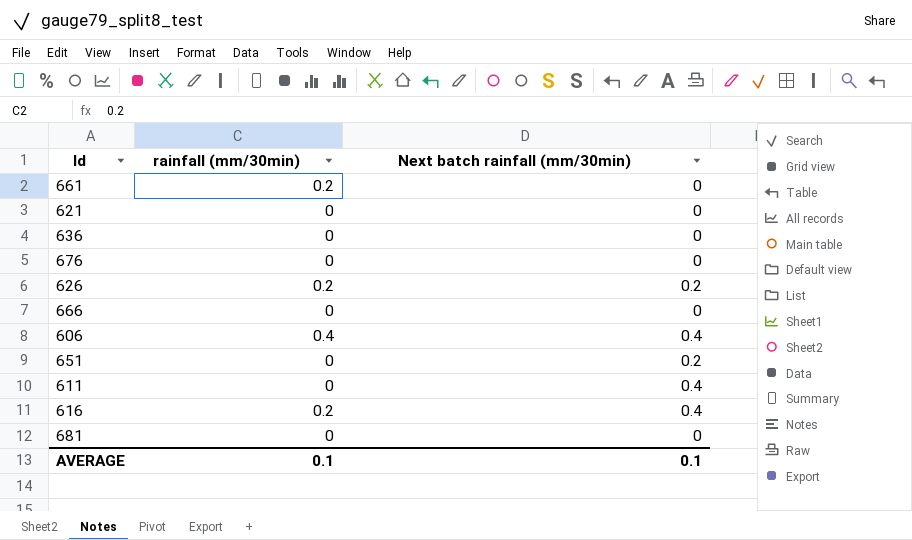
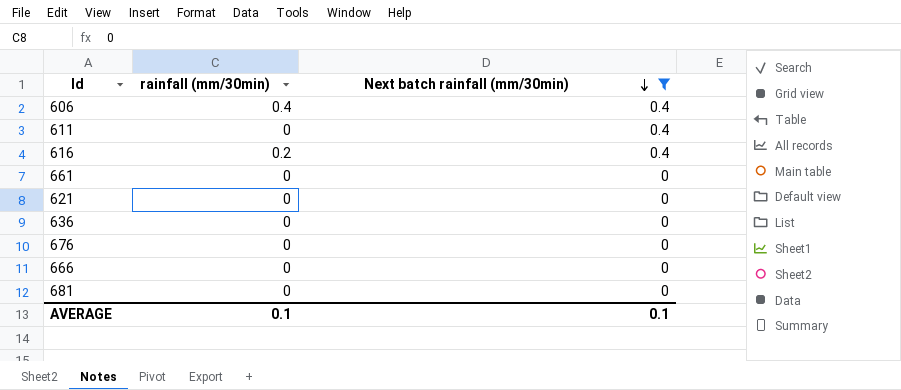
filter: none -> Next batch rainfall (mm/30min) != 0.2
row order: none -> Next batch rainfall (mm/30min) descending
661 | rainfall (mm/30min): 0.2 -> 0

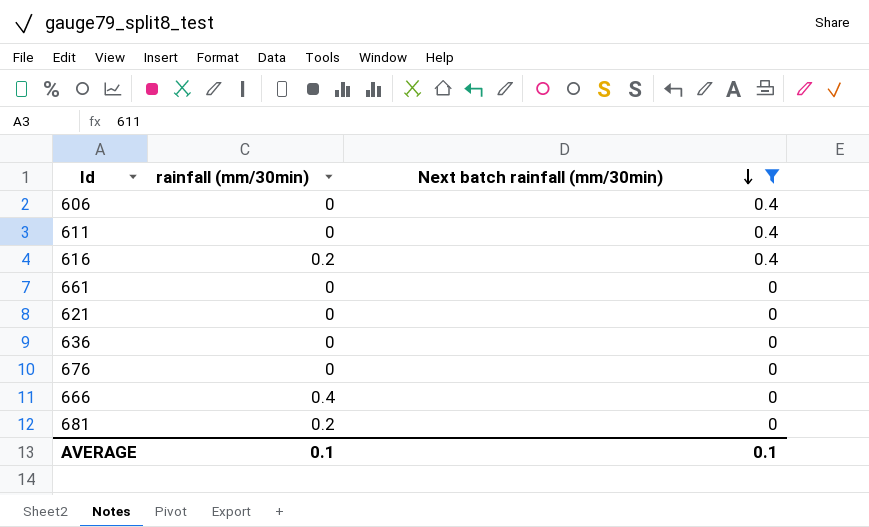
606 | rainfall (mm/30min): 0.4 -> 0
666 | rainfall (mm/30min): 0 -> 0.4
681 | rainfall (mm/30min): 0 -> 0.2

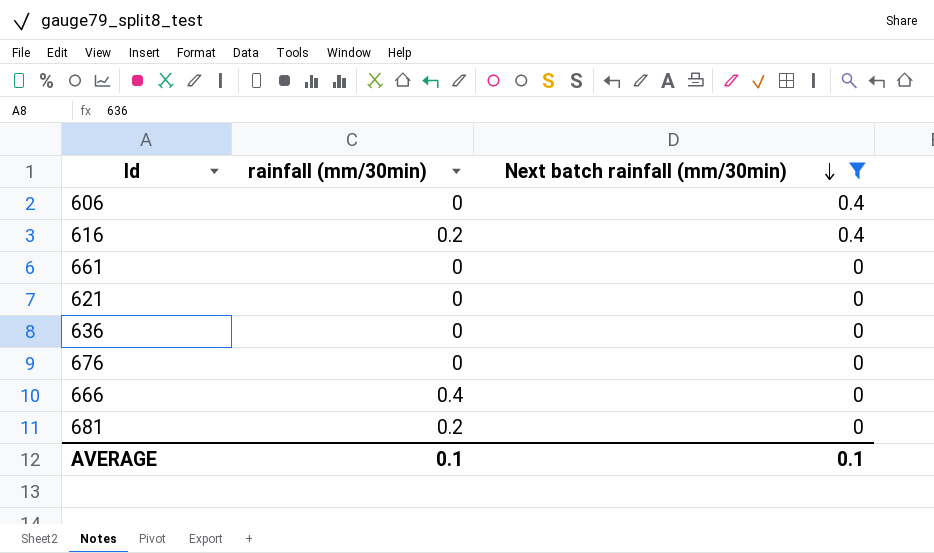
row 611: 0 | 0.4 -> none

